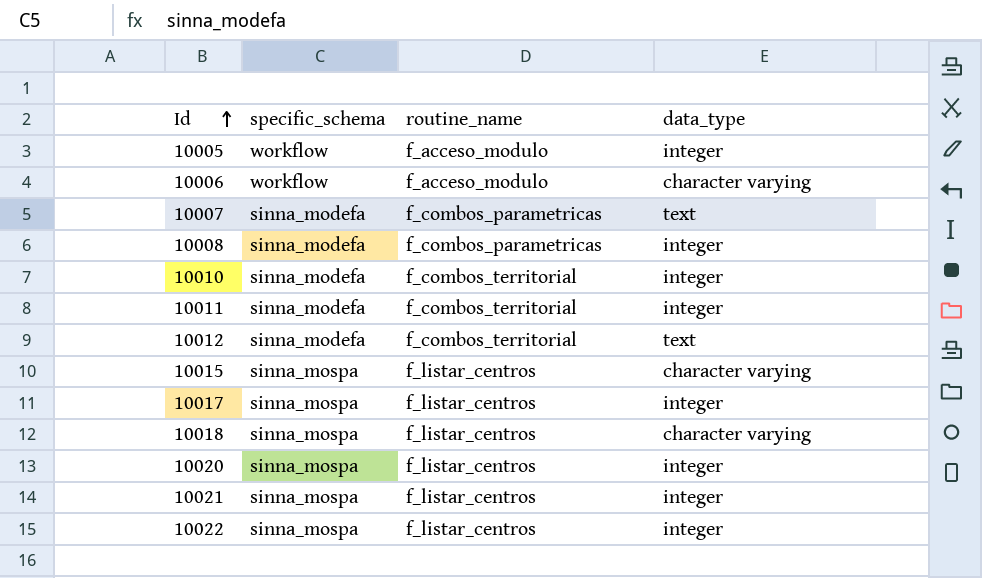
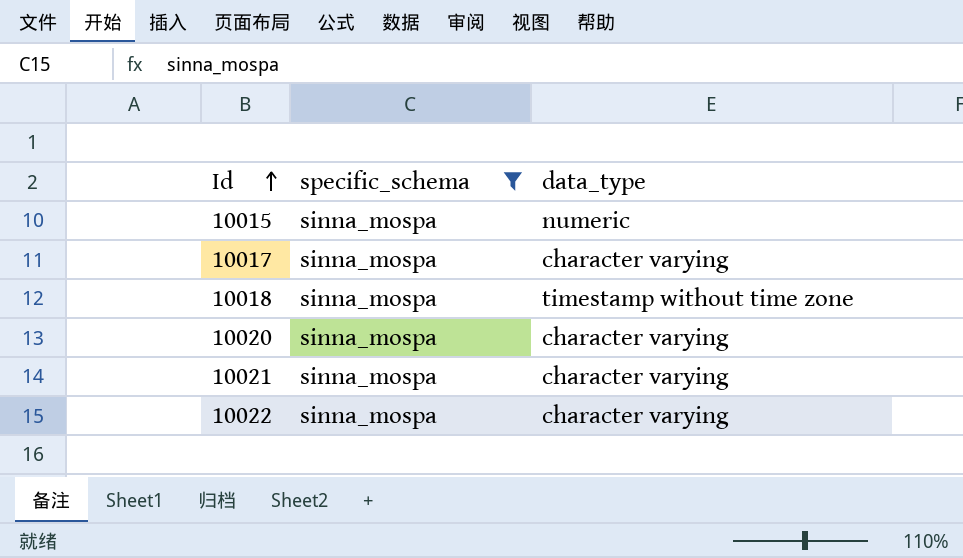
filter: none -> specific_schema = sinna_mospa
column routine_name | position: 3 -> none
10015 | data_type: character varying -> numeric
10017 | data_type: integer -> character varying
10018 | data_type: character varying -> timestamp without time zone
10020 | data_type: integer -> character varying
10021 | data_type: integer -> character varying
10022 | data_type: integer -> character varying

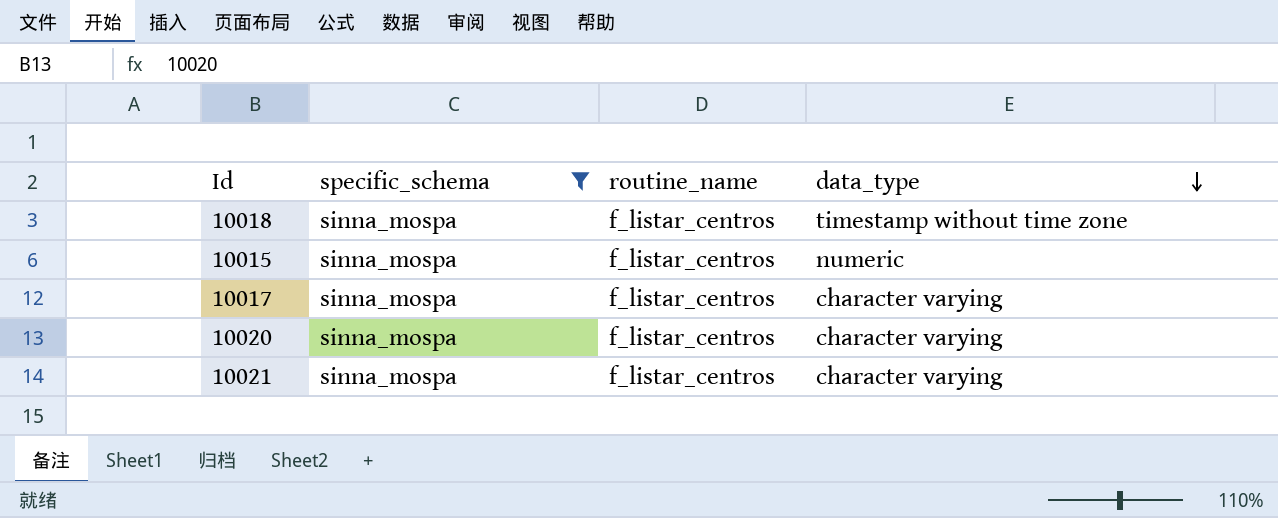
row order: Id ascending -> data_type descending
column routine_name | position: none -> 3
row 10022: sinna_mospa | character varying -> none

